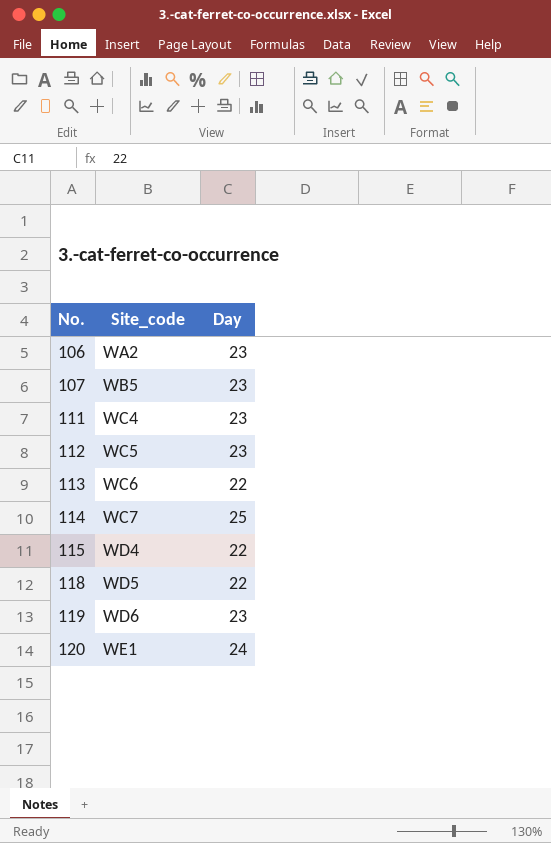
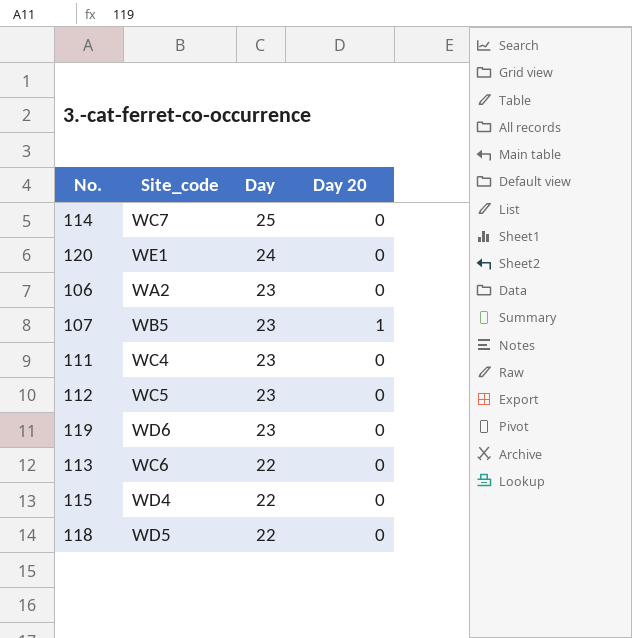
row order: No. ascending -> Day descending
column Day 20 | position: none -> 4

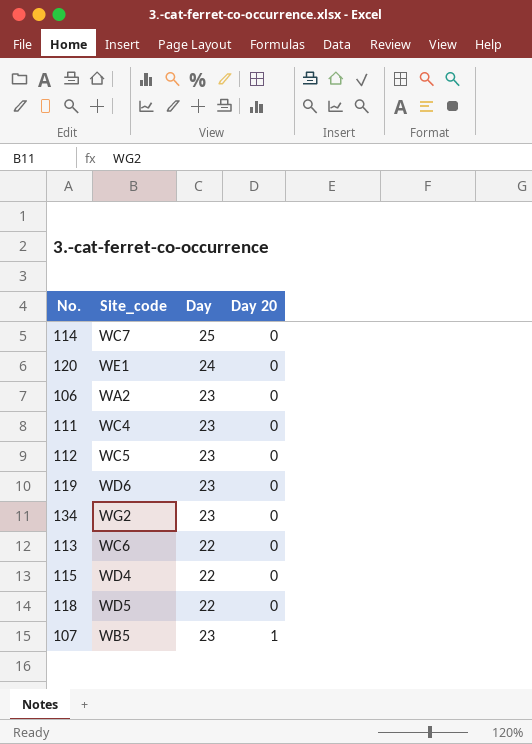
row order: Day descending -> Day 20 ascending
row 134: none -> WG2 | 23 | 0

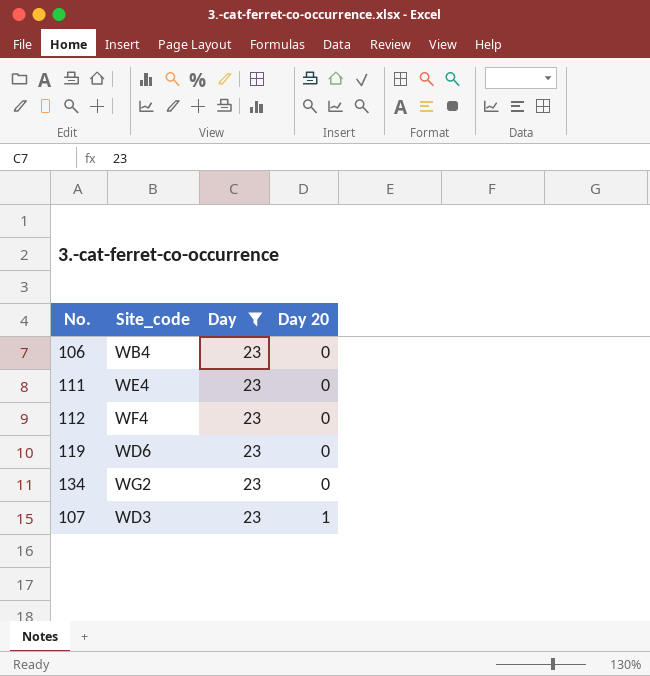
filter: none -> Day = 23
106 | Site_code: WA2 -> WB4
111 | Site_code: WC4 -> WE4
112 | Site_code: WC5 -> WF4
107 | Site_code: WB5 -> WD3

